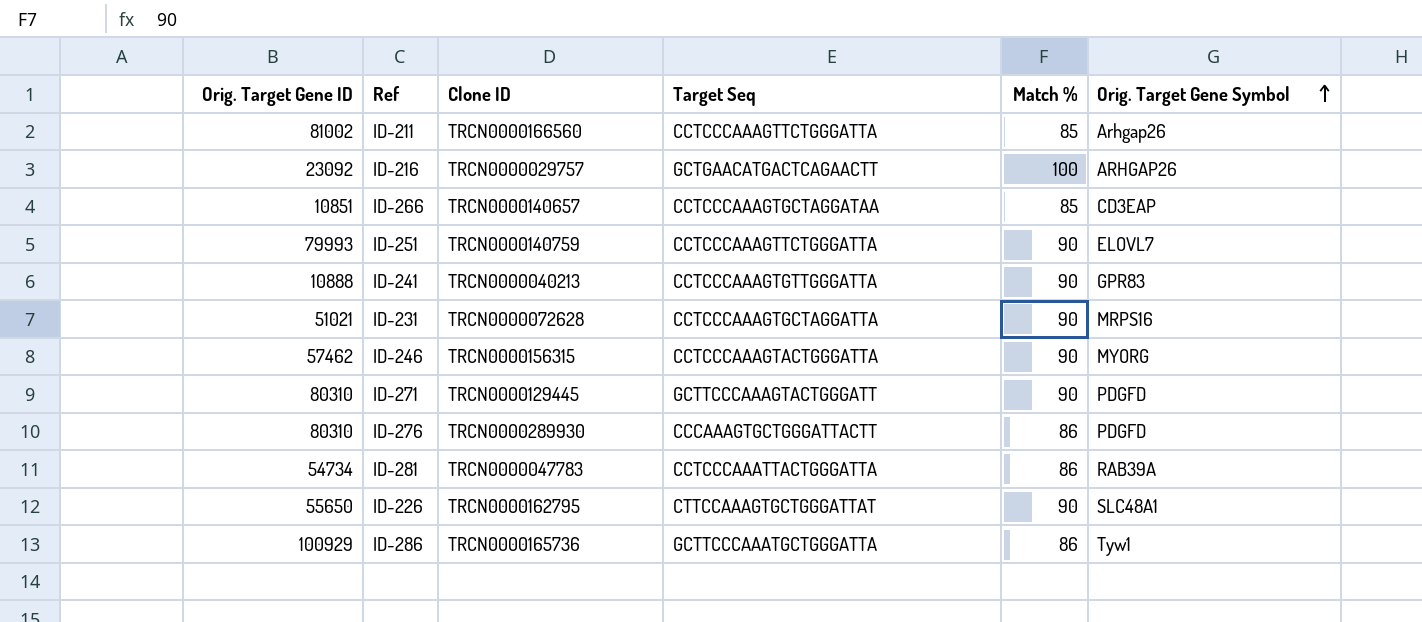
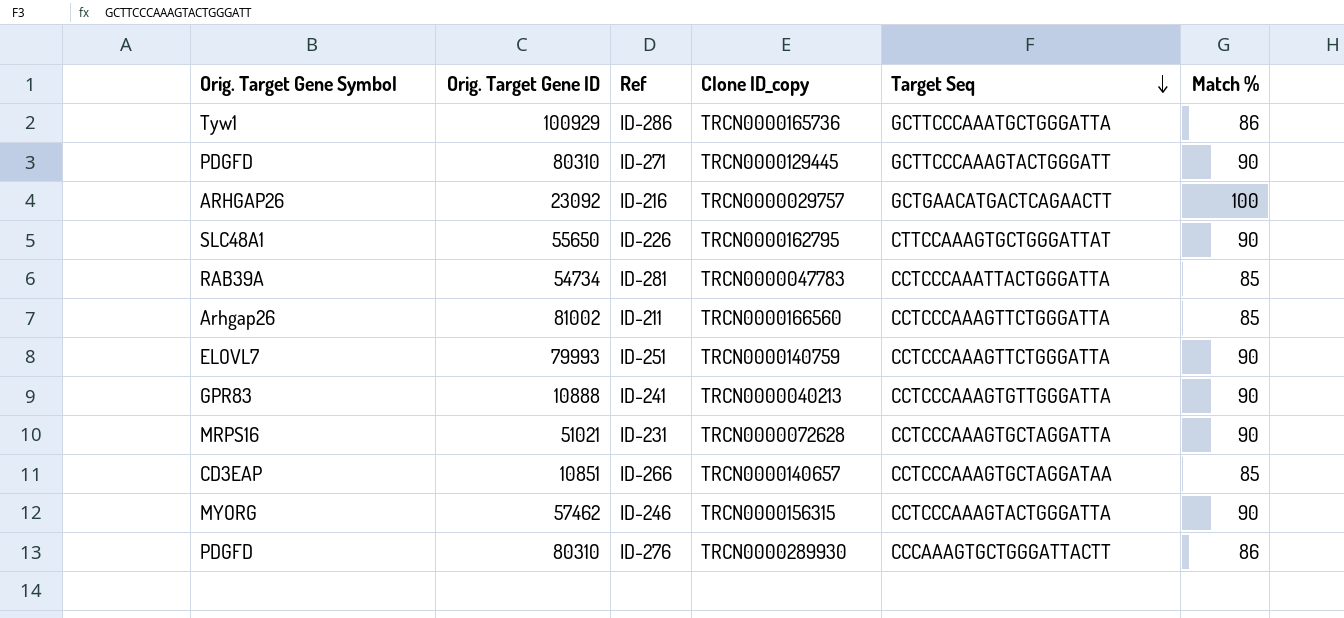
row order: Orig. Target Gene Symbol ascending -> Target Seq descending
column Orig. Target Gene Symbol | position: 6 -> 1
column name: Clone ID -> Clone ID_copy
ID-281 | Match %: 86 -> 85

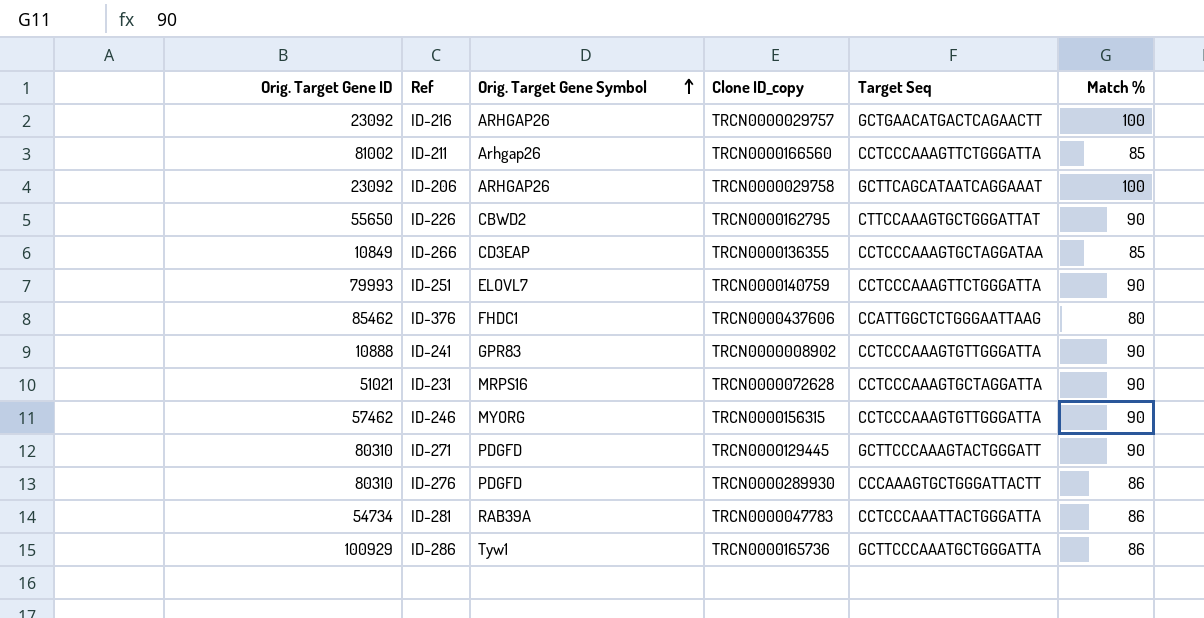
row order: Target Seq descending -> Orig. Target Gene Symbol ascending
column Orig. Target Gene Symbol | position: 1 -> 3
row ID-206: none -> 23092 | ARHGAP26 | TRCN0000029758 | GCTTCAGCATAATCAGGAAAT | 100
ID-226 | Orig. Target Gene Symbol: SLC48A1 -> CBWD2
ID-266 | Orig. Target Gene ID: 10851 -> 10849
ID-266 | Clone ID_copy: TRCN0000140657 -> TRCN0000136355
row ID-376: none -> 85462 | FHDC1 | TRCN0000437606 | CCATTGGCTCTGGGAATTAAG | 80
ID-241 | Clone ID_copy: TRCN0000040213 -> TRCN0000008902
ID-246 | Target Seq: CCTCCCAAAGTACTGGGATTA -> CCTCCCAAAGTGTTGGGATTA
ID-281 | Match %: 85 -> 86

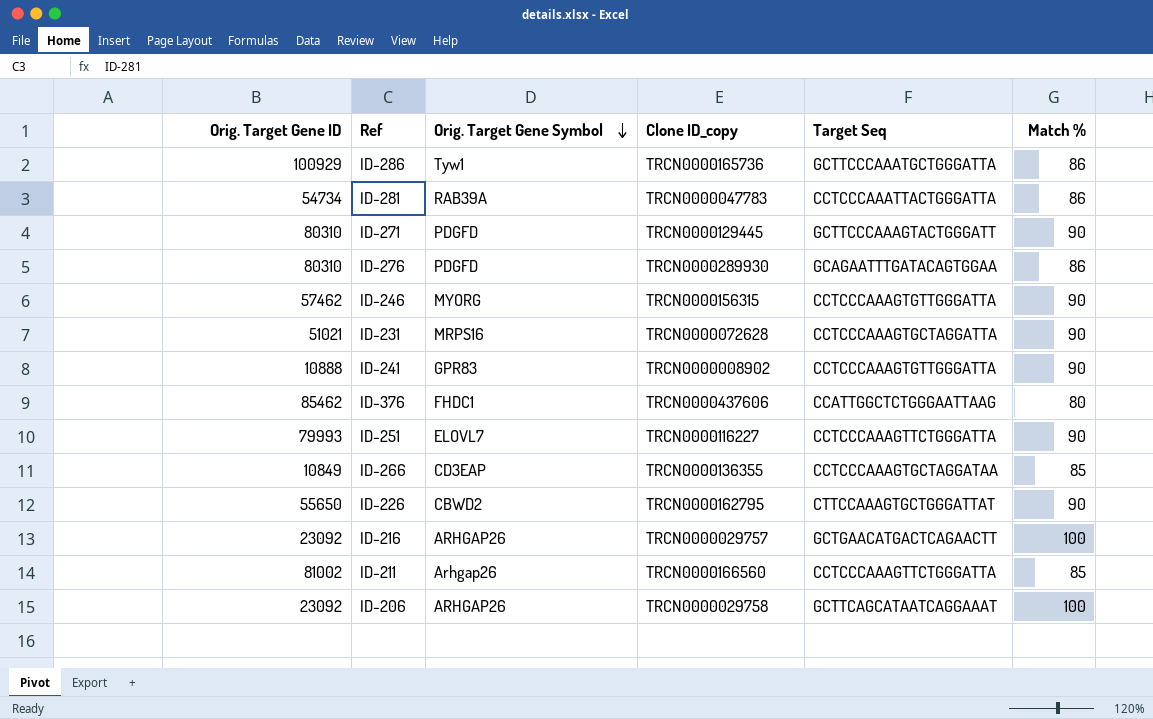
row order: Orig. Target Gene Symbol ascending -> Orig. Target Gene Symbol descending
ID-276 | Target Seq: CCCAAAGTGCTGGGATTACTT -> GCAGAATTTGATACAGTGGAA
ID-251 | Clone ID_copy: TRCN0000140759 -> TRCN0000116227

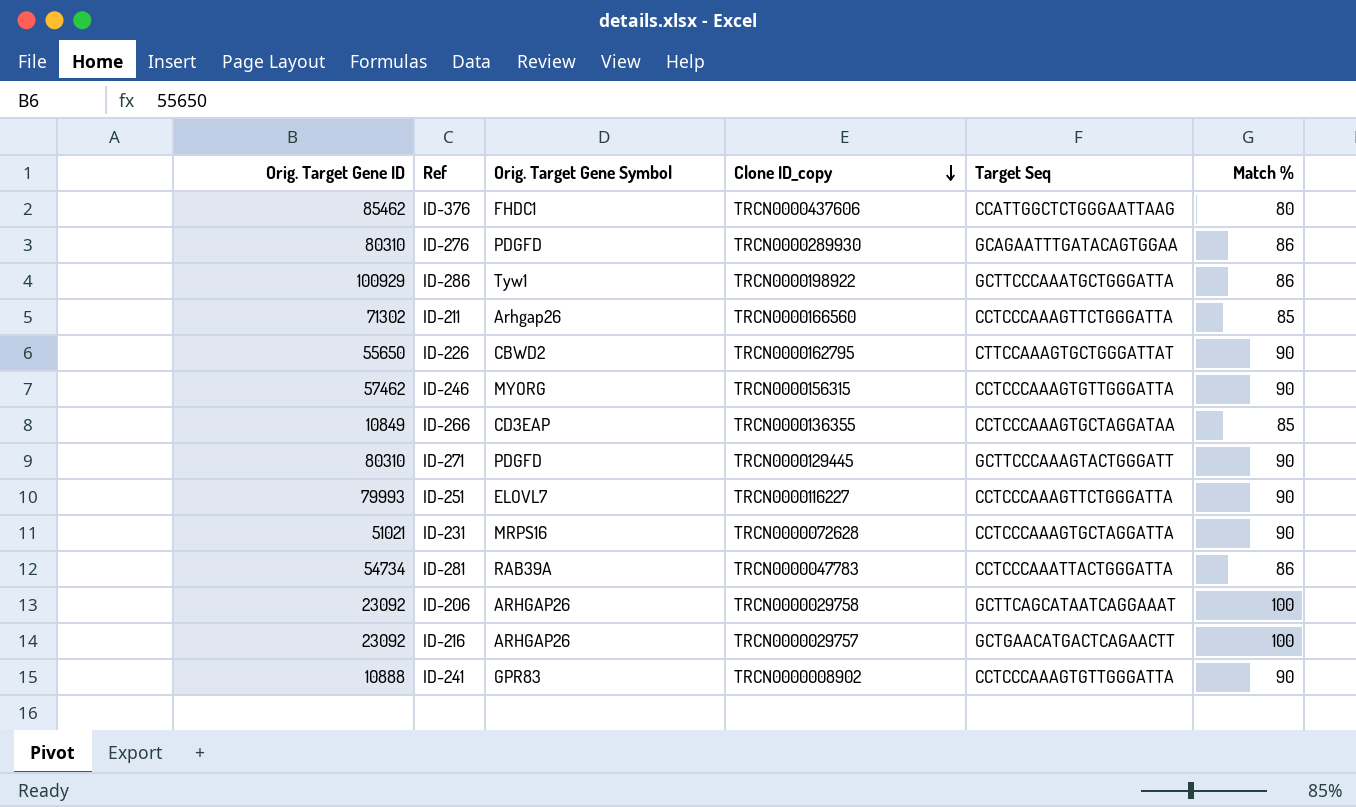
row order: Orig. Target Gene Symbol descending -> Clone ID_copy descending
ID-286 | Clone ID_copy: TRCN0000165736 -> TRCN0000198922
ID-211 | Orig. Target Gene ID: 81002 -> 71302

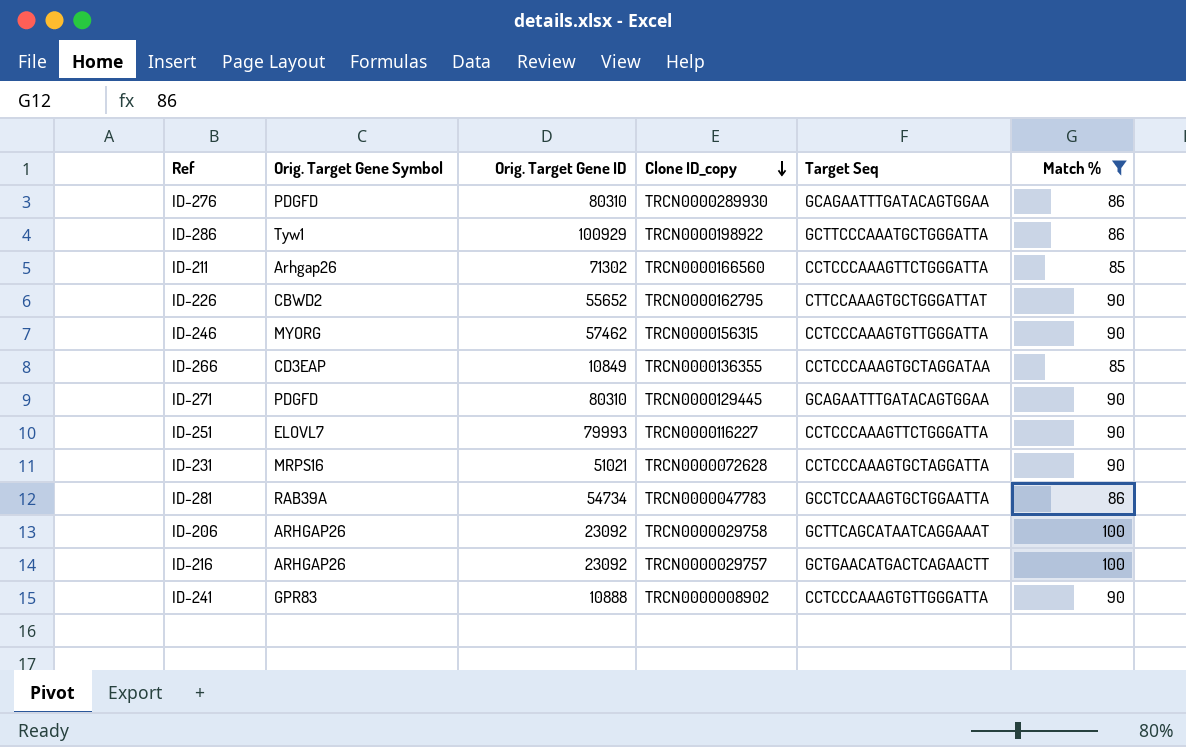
filter: none -> Match % != 80
column Orig. Target Gene ID | position: 1 -> 3
ID-226 | Orig. Target Gene ID: 55650 -> 55652
ID-271 | Target Seq: GCTTCCCAAAGTACTGGGATT -> GCAGAATTTGATACAGTGGAA
ID-281 | Target Seq: CCTCCCAAATTACTGGGATTA -> GCCTCCAAAGTGCTGGAATTA

